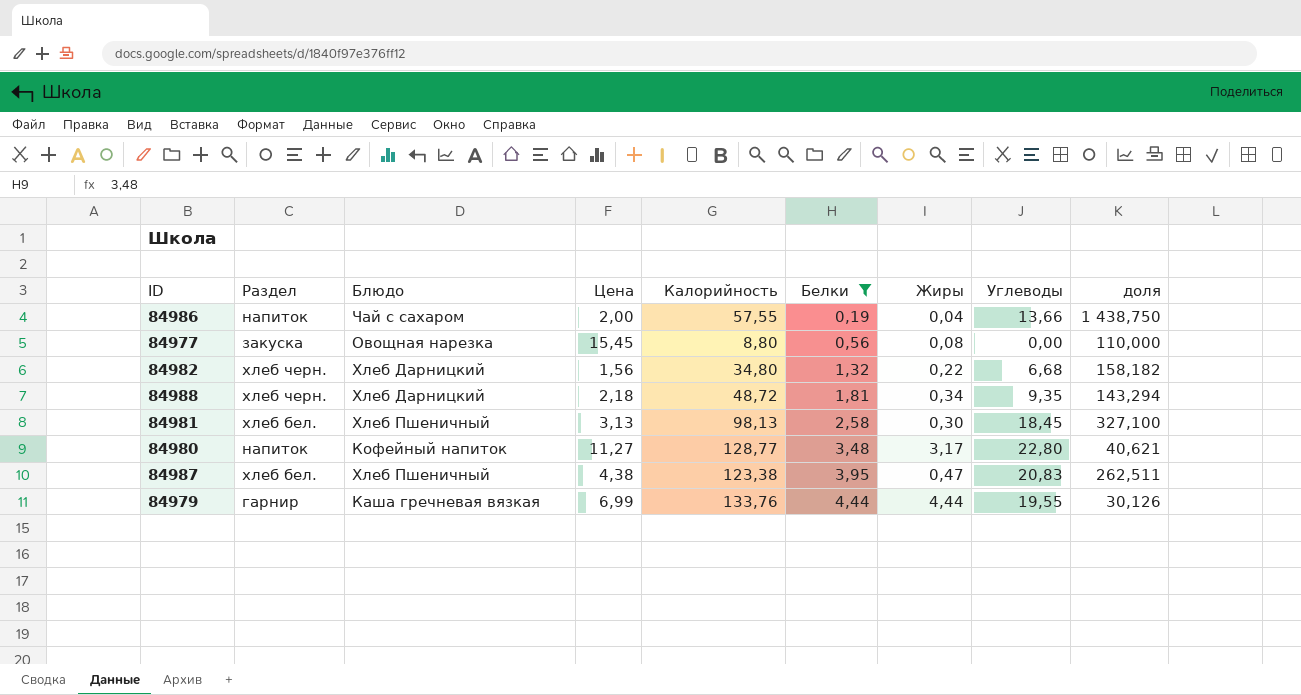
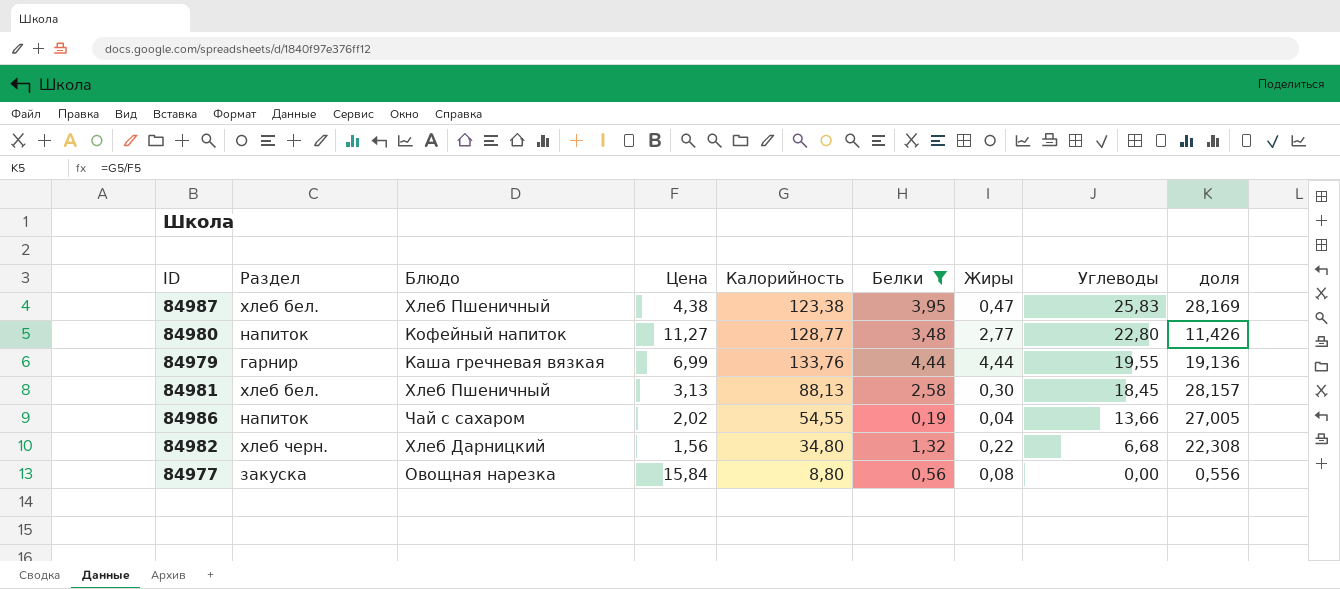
row order: Белки ascending -> Углеводы descending
column доля | formula: [Калорийность] / [Жиры] -> [Калорийность] / [Цена]
row 84988: хлеб черн. | Хлеб Дарницкий | 2,18 | 48,72 | 1,81 | 0,34 | 9,35 | 143,294 -> none
84987 | Углеводы: 20,83 -> 25,83
84980 | Жиры: 3,17 -> 2,77
84981 | Калорийность: 98,13 -> 88,13
84986 | Цена: 2,00 -> 2,02
84986 | Калорийность: 57,55 -> 54,55
84977 | Цена: 15,45 -> 15,84

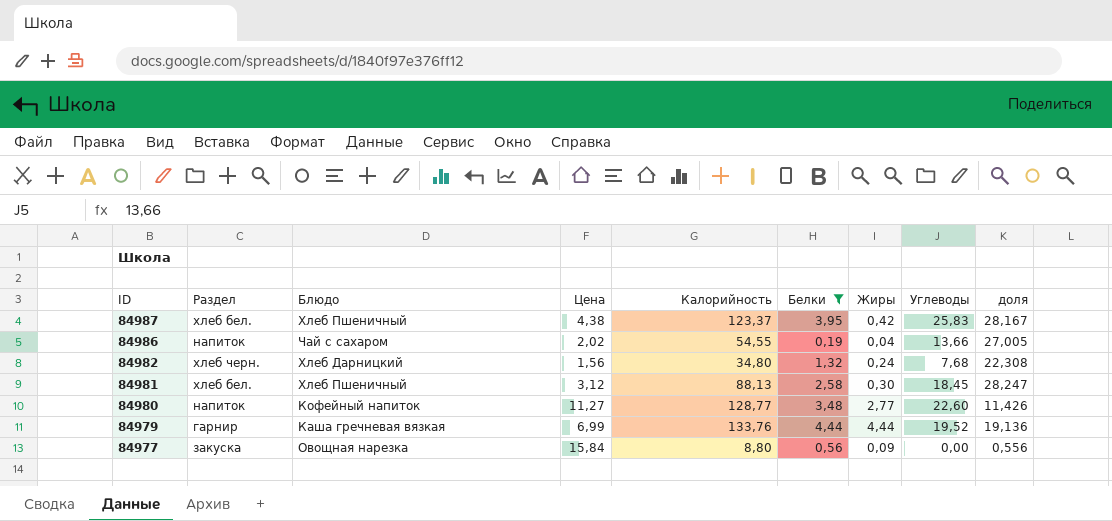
row order: Углеводы descending -> ID descending
84987 | Калорийность: 123,38 -> 123,37
84987 | Жиры: 0,47 -> 0,42
84987 | доля: 28,169 -> 28,167
84982 | Жиры: 0,22 -> 0,24
84982 | Углеводы: 6,68 -> 7,68
84981 | Цена: 3,13 -> 3,12
84981 | доля: 28,157 -> 28,247
84980 | Углеводы: 22,80 -> 22,60
84979 | Углеводы: 19,55 -> 19,52
84977 | Жиры: 0,08 -> 0,09

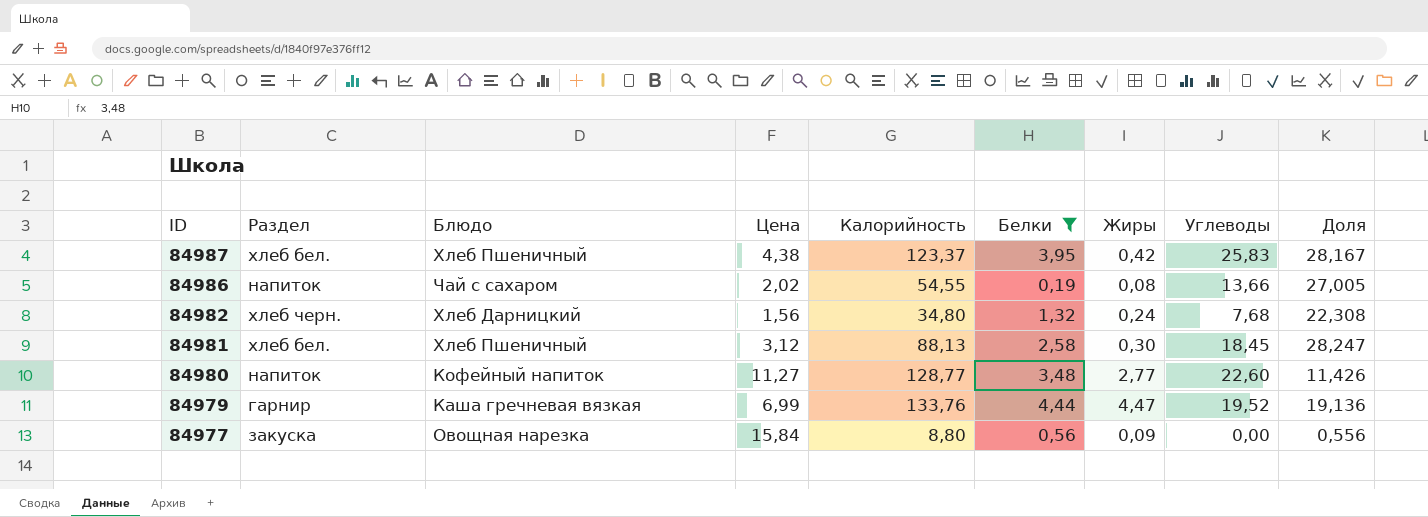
column name: доля -> Доля
84986 | Жиры: 0,04 -> 0,08
84979 | Жиры: 4,44 -> 4,47

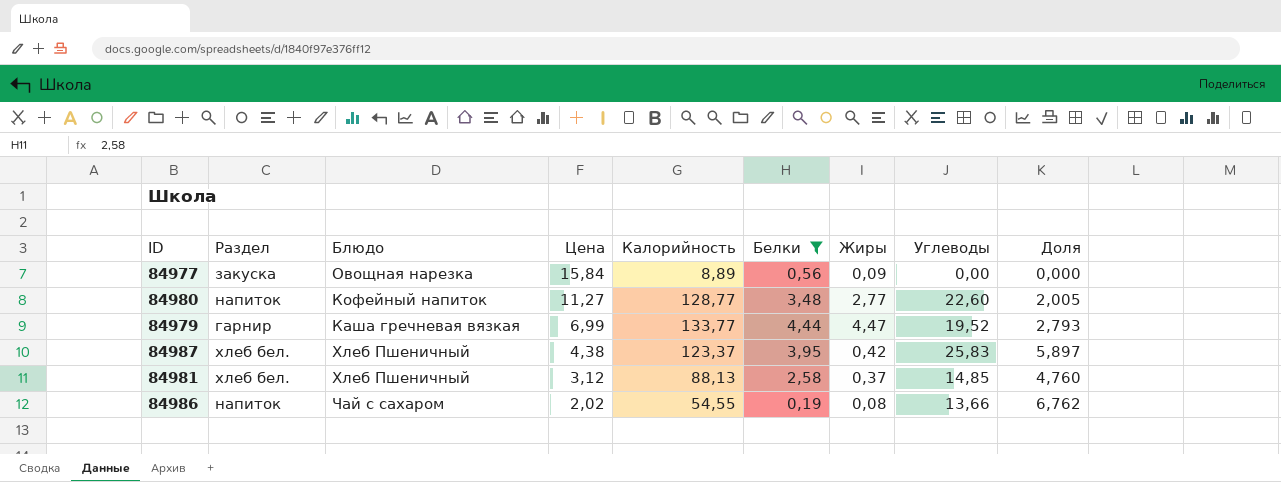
row order: ID descending -> Цена descending
column Доля | formula: [Калорийность] / [Цена] -> [Углеводы] / [Цена]
row 84982: хлеб черн. | Хлеб Дарницкий | 1,56 | 34,80 | 1,32 | 0,24 | 7,68 | 22,308 -> none
84977 | Калорийность: 8,80 -> 8,89
84979 | Калорийность: 133,76 -> 133,77
84981 | Жиры: 0,30 -> 0,37
84981 | Углеводы: 18,45 -> 14,85

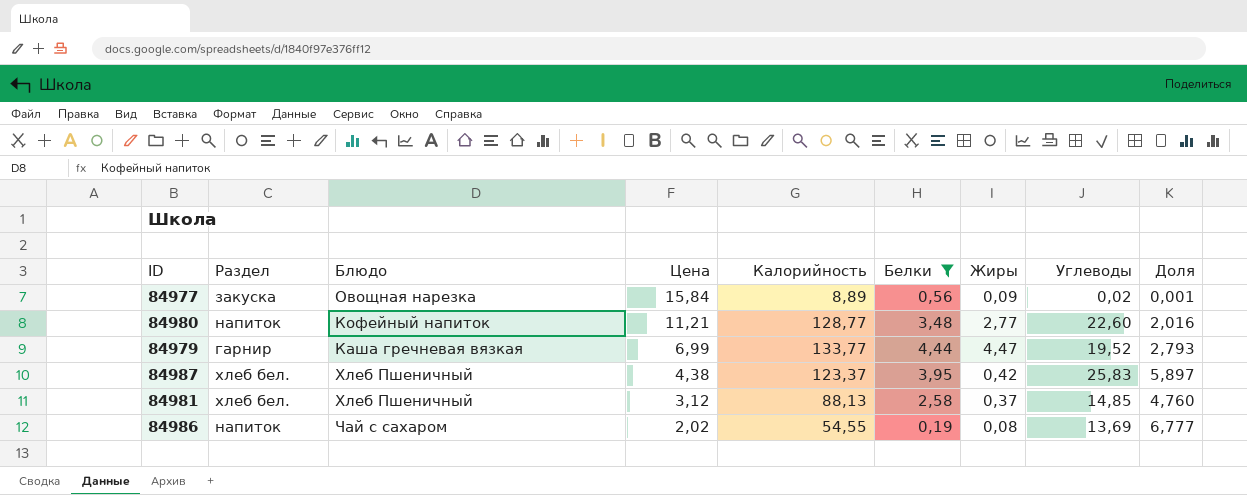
84977 | Углеводы: 0,00 -> 0,02
84977 | Доля: 0,000 -> 0,001
84980 | Цена: 11,27 -> 11,21
84980 | Доля: 2,005 -> 2,016
84986 | Углеводы: 13,66 -> 13,69
84986 | Доля: 6,762 -> 6,777

